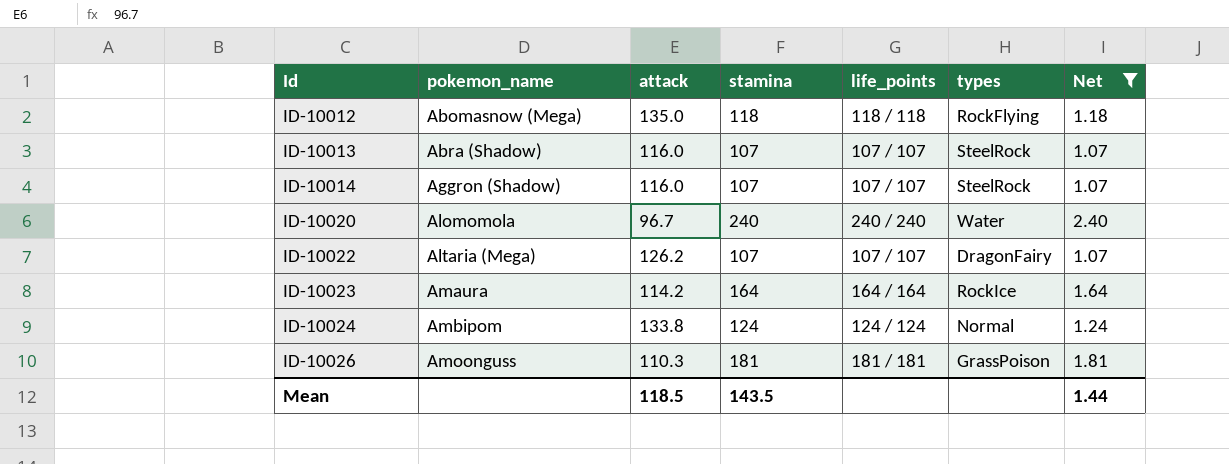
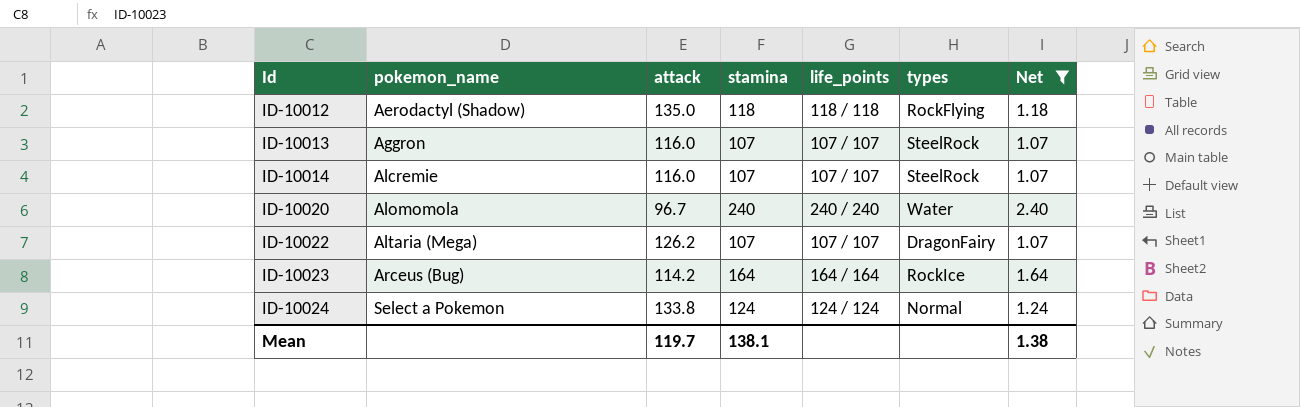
row ID-10026: Amoonguss | 110.3 | 181 | 181 / 181 | GrassPoison | 1.81 -> none
ID-10012 | pokemon_name: Abomasnow (Mega) -> Aerodactyl (Shadow)
ID-10013 | pokemon_name: Abra (Shadow) -> Aggron
ID-10014 | pokemon_name: Aggron (Shadow) -> Alcremie
ID-10023 | pokemon_name: Amaura -> Arceus (Bug)
ID-10024 | pokemon_name: Ambipom -> Select a Pokemon
Mean | attack: 118.5 -> 119.7
Mean | stamina: 143.5 -> 138.1
Mean | Net: 1.44 -> 1.38

